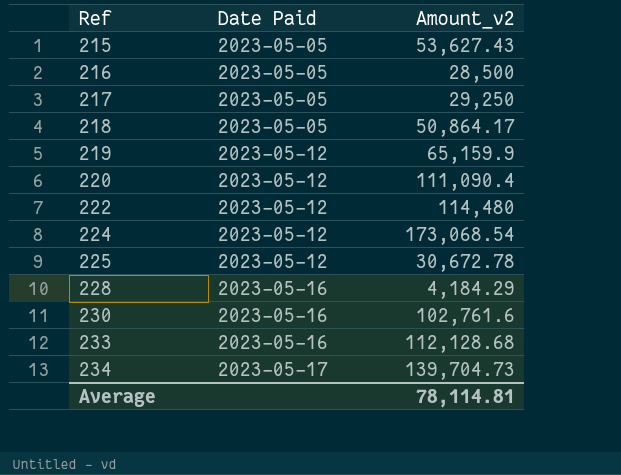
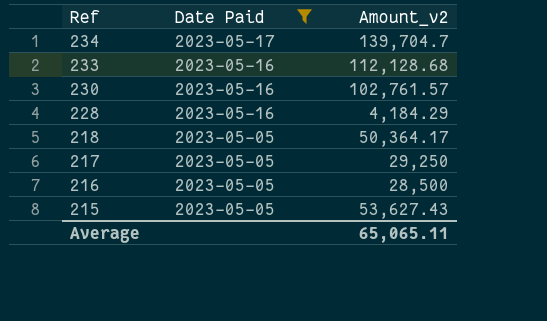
filter: none -> Date Paid != 2023-05-12
row order: Ref ascending -> Ref descending
234 | Amount_v2: 139,704.73 -> 139,704.7
230 | Amount_v2: 102,761.6 -> 102,761.57
218 | Amount_v2: 50,864.17 -> 50,364.17
Average | Amount_v2: 78,114.81 -> 65,065.11

